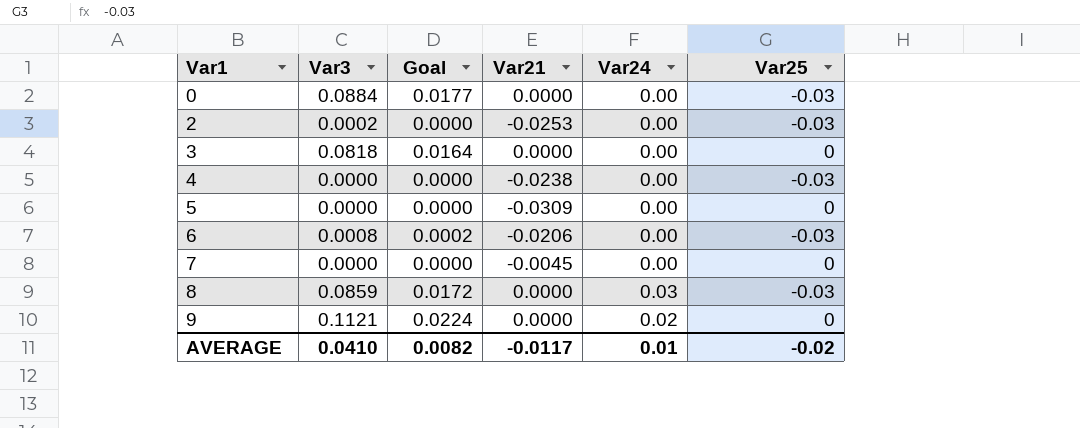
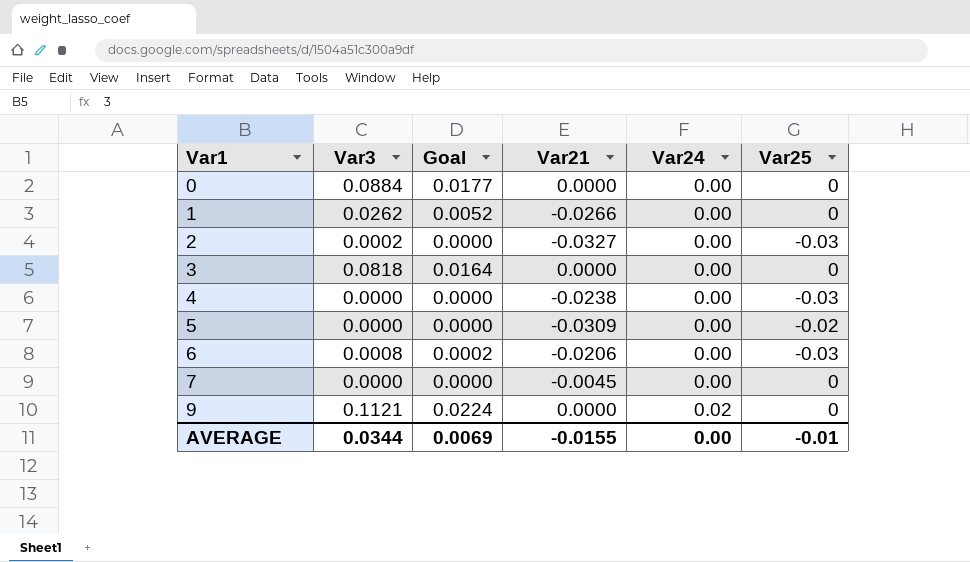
row 8: 0.0859 | 0.0172 | 0.0000 | 0.03 | -0.03 -> none
0 | Var25: -0.03 -> 0
row 1: none -> 0.0262 | 0.0052 | -0.0266 | 0.00 | 0
2 | Var21: -0.0253 -> -0.0327
5 | Var25: 0 -> -0.02
AVERAGE | Var3: 0.0410 -> 0.0344
AVERAGE | Goal: 0.0082 -> 0.0069
AVERAGE | Var21: -0.0117 -> -0.0155
AVERAGE | Var24: 0.01 -> 0.00
AVERAGE | Var25: -0.02 -> -0.01

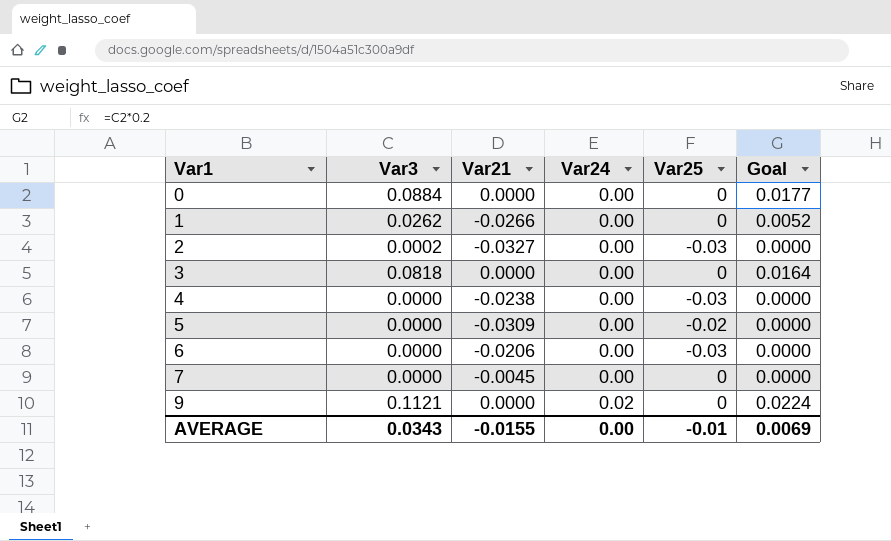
column Goal | position: 3 -> 6
6 | Var3: 0.0008 -> 0.0000
6 | Goal: 0.0002 -> 0.0000
AVERAGE | Var3: 0.0344 -> 0.0343

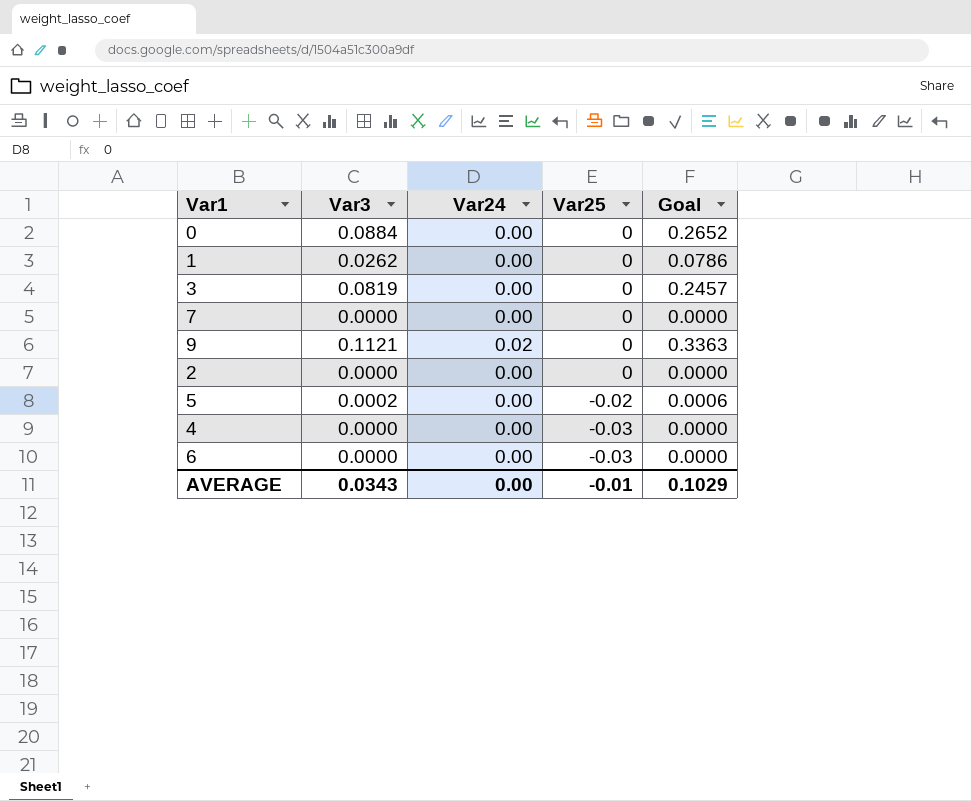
row order: Var1 ascending -> Var25 descending
column Var21 | position: 3 -> none
column Goal | formula: [Var3] * 0.2 -> [Var3] * 3
3 | Var3: 0.0818 -> 0.0819
2 | Var3: 0.0002 -> 0.0000
2 | Var25: -0.03 -> 0
5 | Var3: 0.0000 -> 0.0002
AVERAGE | Goal: 0.0069 -> 0.1029

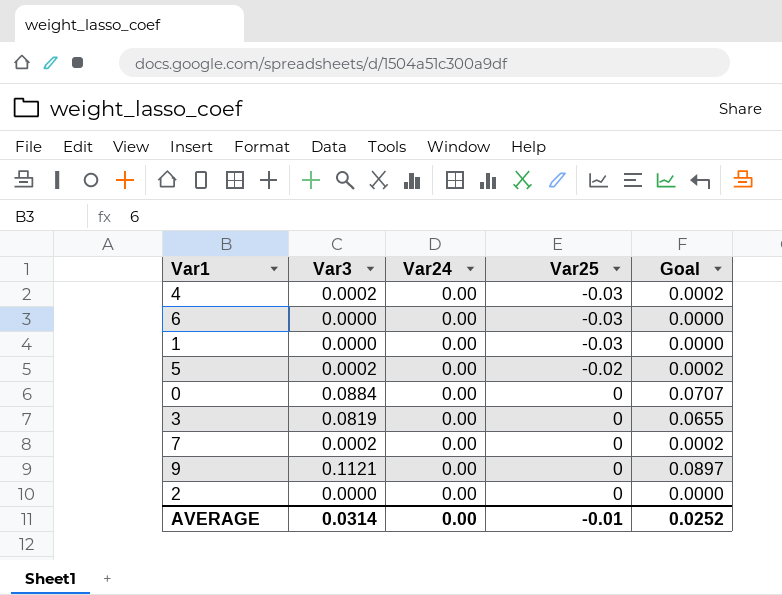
row order: Var25 descending -> Var25 ascending
column Goal | formula: [Var3] * 3 -> [Var3] * 0.8
4 | Var3: 0.0000 -> 0.0002
1 | Var3: 0.0262 -> 0.0000
1 | Var25: 0 -> -0.03
7 | Var3: 0.0000 -> 0.0002
9 | Var24: 0.02 -> 0.00
AVERAGE | Var3: 0.0343 -> 0.0314
AVERAGE | Goal: 0.1029 -> 0.0252

